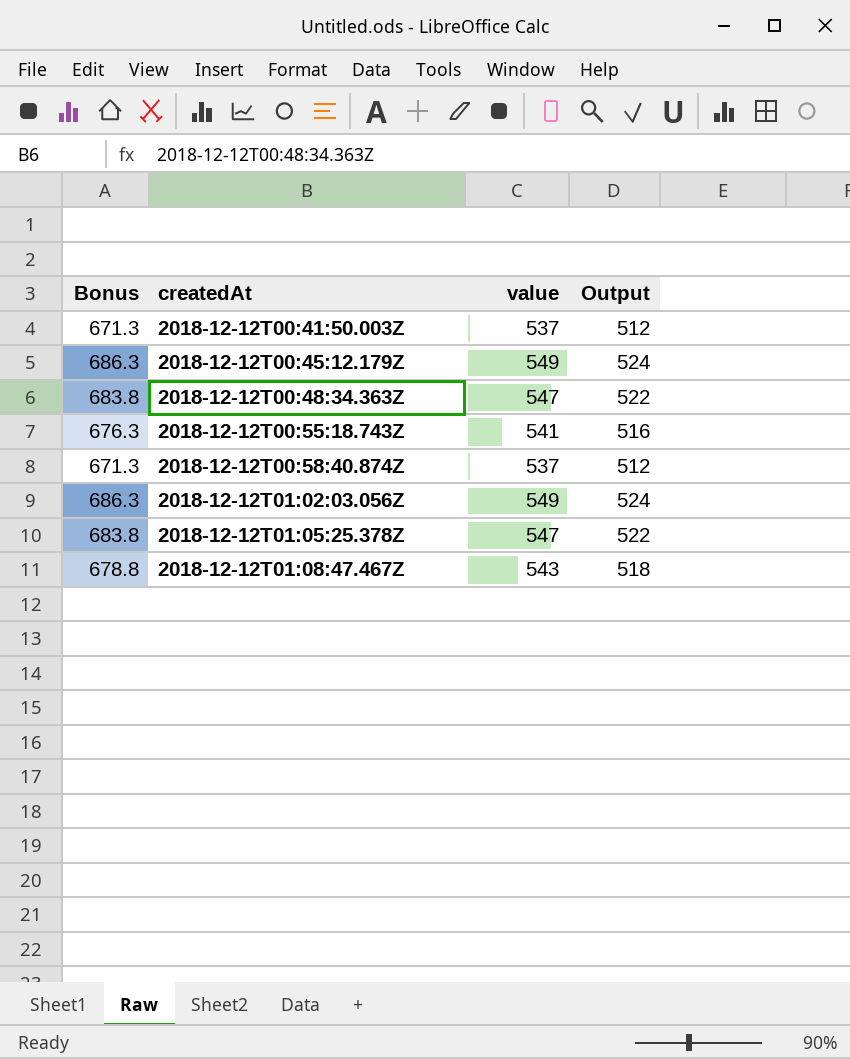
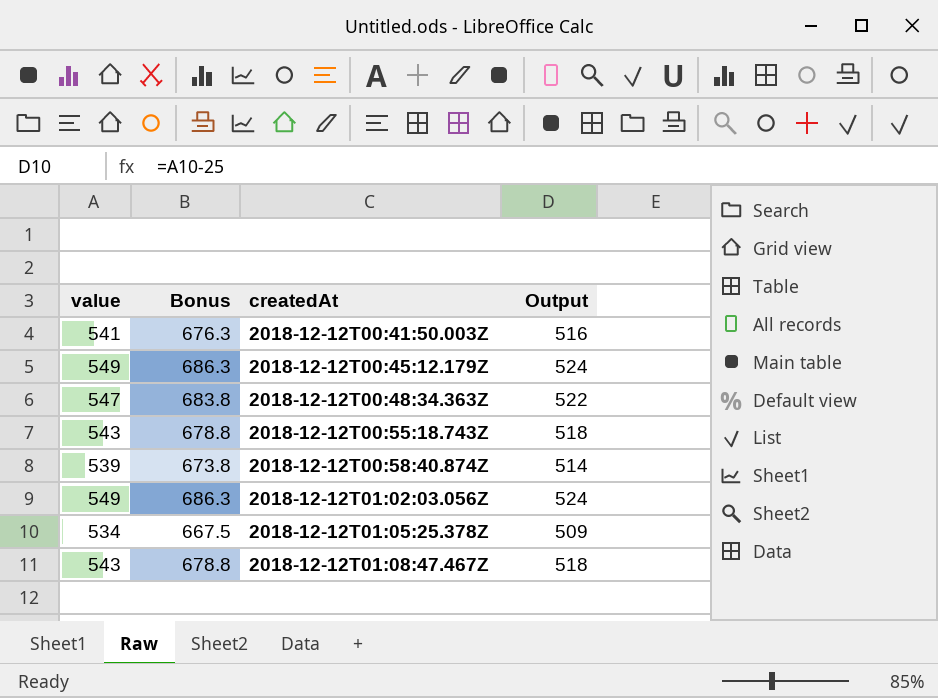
column value | position: 3 -> 1
2018-12-12T00:41:50.003Z | value: 537 -> 541
2018-12-12T00:41:50.003Z | Bonus: 671.3 -> 676.3
2018-12-12T00:41:50.003Z | Output: 512 -> 516
2018-12-12T00:55:18.743Z | value: 541 -> 543
2018-12-12T00:55:18.743Z | Bonus: 676.3 -> 678.8
2018-12-12T00:55:18.743Z | Output: 516 -> 518
2018-12-12T00:58:40.874Z | value: 537 -> 539
2018-12-12T00:58:40.874Z | Bonus: 671.3 -> 673.8
2018-12-12T00:58:40.874Z | Output: 512 -> 514
2018-12-12T01:05:25.378Z | value: 547 -> 534
2018-12-12T01:05:25.378Z | Bonus: 683.8 -> 667.5
2018-12-12T01:05:25.378Z | Output: 522 -> 509

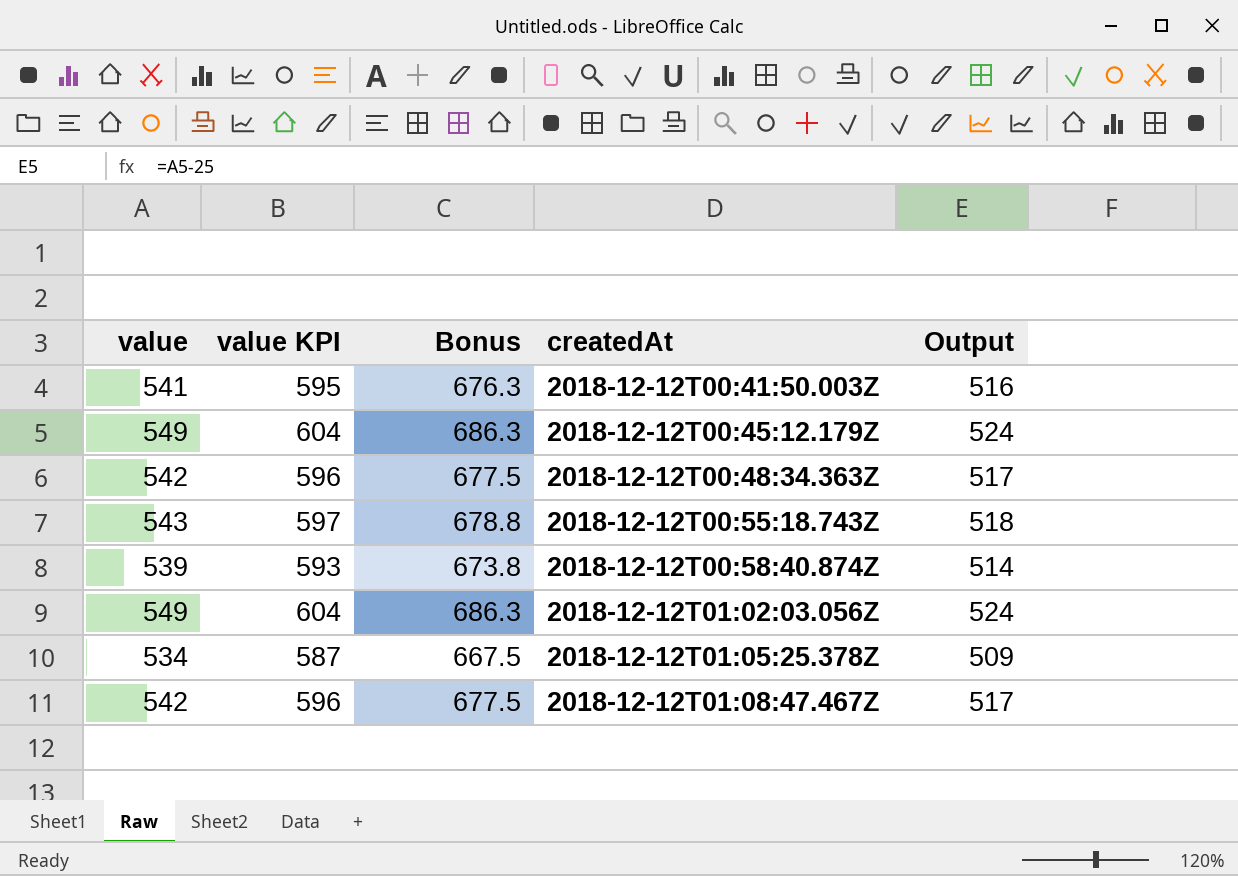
column value KPI | formula: none -> [value] * 1.1
2018-12-12T00:48:34.363Z | value: 547 -> 542
2018-12-12T00:48:34.363Z | Bonus: 683.8 -> 677.5
2018-12-12T00:48:34.363Z | Output: 522 -> 517
2018-12-12T01:08:47.467Z | value: 543 -> 542
2018-12-12T01:08:47.467Z | Bonus: 678.8 -> 677.5
2018-12-12T01:08:47.467Z | Output: 518 -> 517

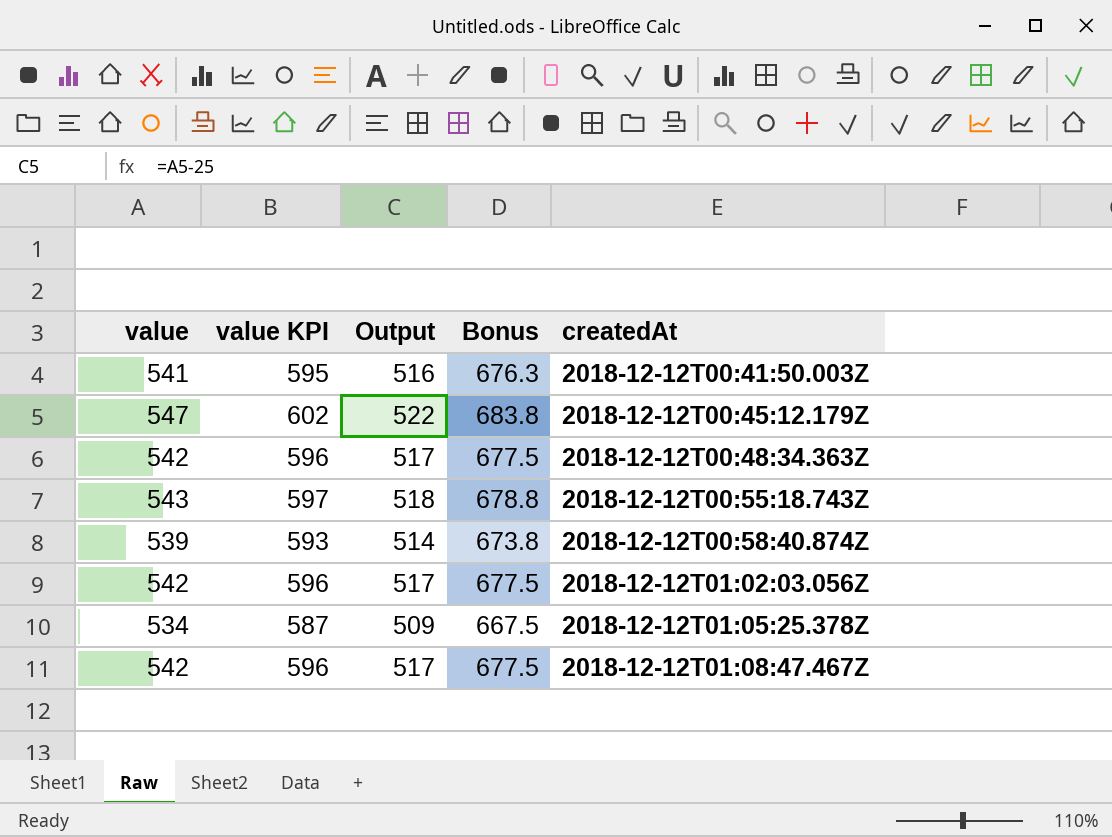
column Output | position: 5 -> 3
2018-12-12T00:45:12.179Z | value: 549 -> 547
2018-12-12T00:45:12.179Z | value KPI: 604 -> 602
2018-12-12T00:45:12.179Z | Output: 524 -> 522
2018-12-12T00:45:12.179Z | Bonus: 686.3 -> 683.8
2018-12-12T01:02:03.056Z | value: 549 -> 542
2018-12-12T01:02:03.056Z | value KPI: 604 -> 596
2018-12-12T01:02:03.056Z | Output: 524 -> 517
2018-12-12T01:02:03.056Z | Bonus: 686.3 -> 677.5

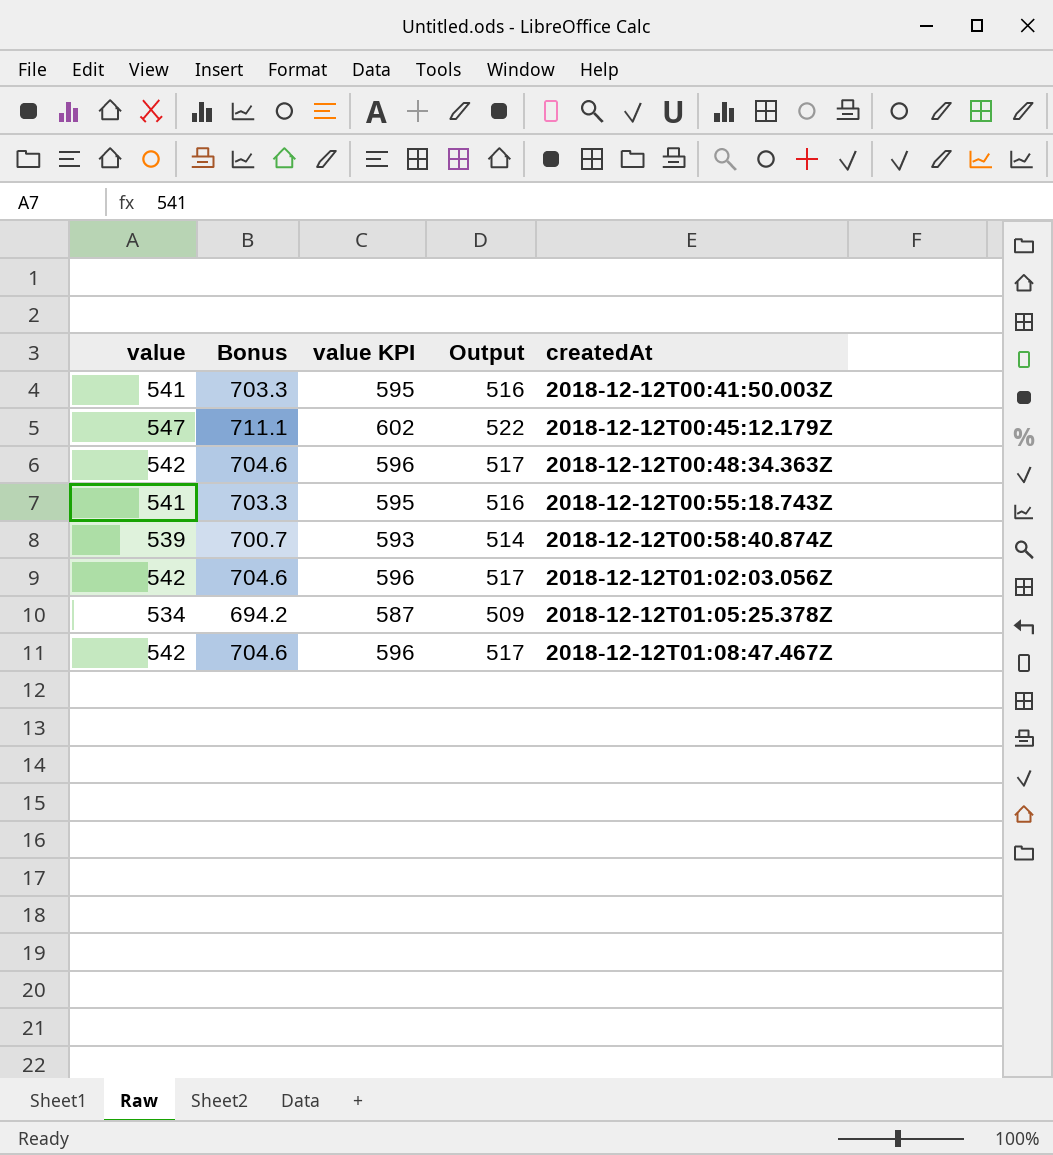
column Bonus | formula: [value] * 1.25 -> [value] * 1.3
column Bonus | position: 4 -> 2
2018-12-12T00:55:18.743Z | value: 543 -> 541
2018-12-12T00:55:18.743Z | value KPI: 597 -> 595
2018-12-12T00:55:18.743Z | Output: 518 -> 516

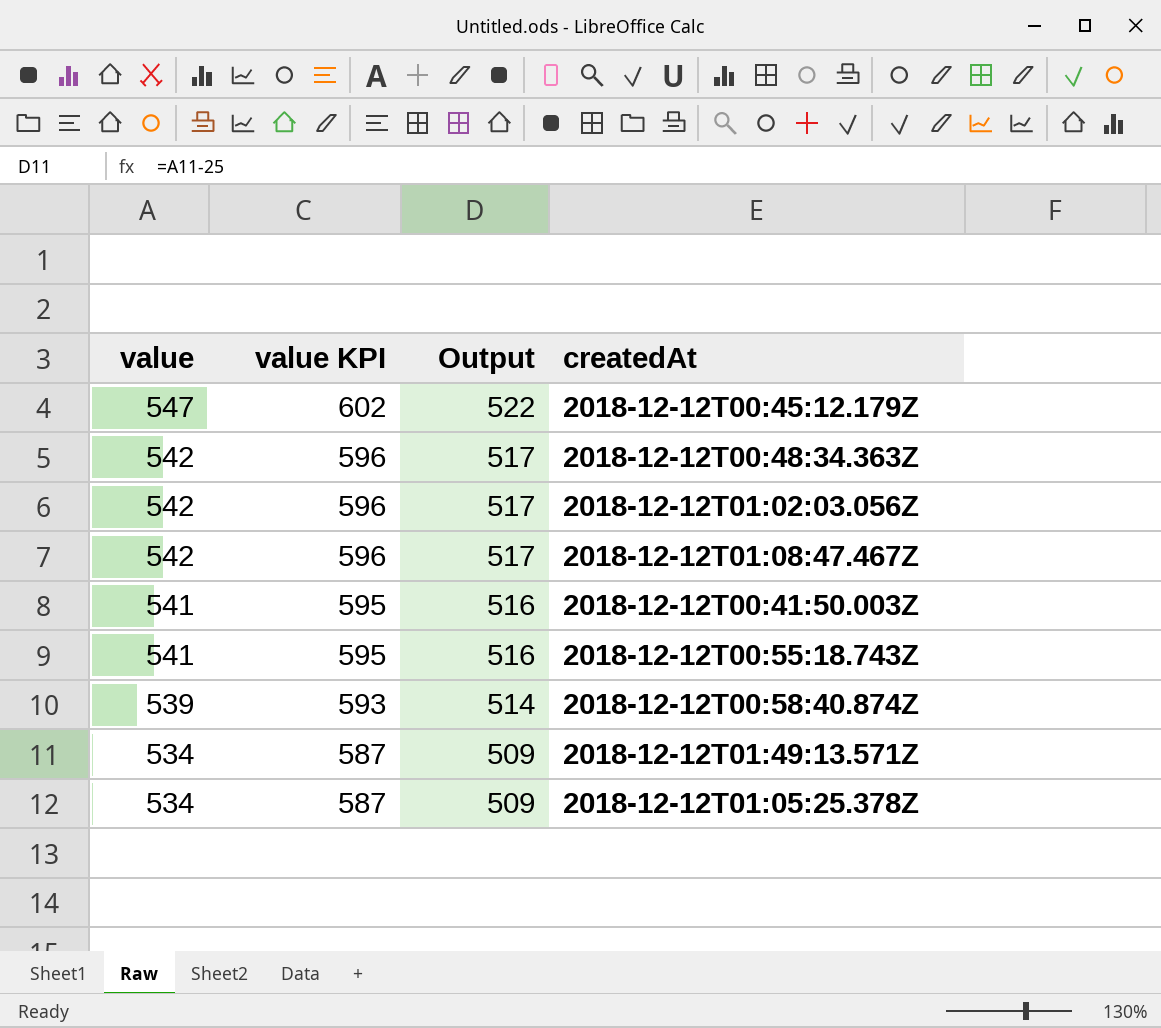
row order: createdAt ascending -> value descending
column Bonus | formula: [value] * 1.3 -> none
row 2018-12-12T01:49:13.571Z: none -> 534 | 587 | 509

